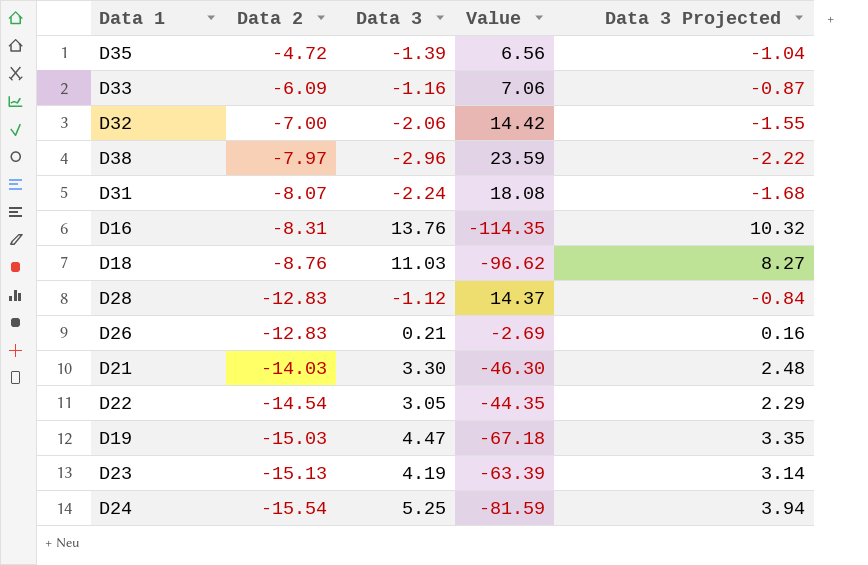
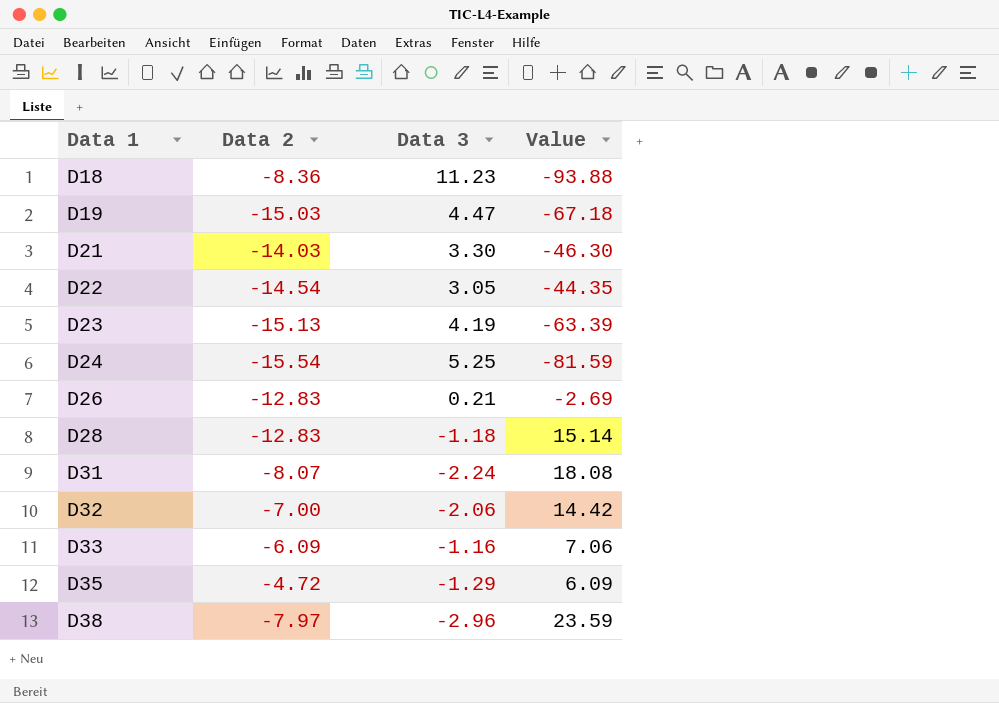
row order: Data 2 descending -> Data 1 ascending
column Data 3 Projected | formula: [Data 3] * 0.75 -> none
row D16: -8.31 | 13.76 | -114.35 | 10.32 -> none
D18 | Data 2: -8.76 -> -8.36
D18 | Data 3: 11.03 -> 11.23
D18 | Value: -96.62 -> -93.88
D28 | Data 3: -1.12 -> -1.18
D28 | Value: 14.37 -> 15.14
D35 | Data 3: -1.39 -> -1.29
D35 | Value: 6.56 -> 6.09

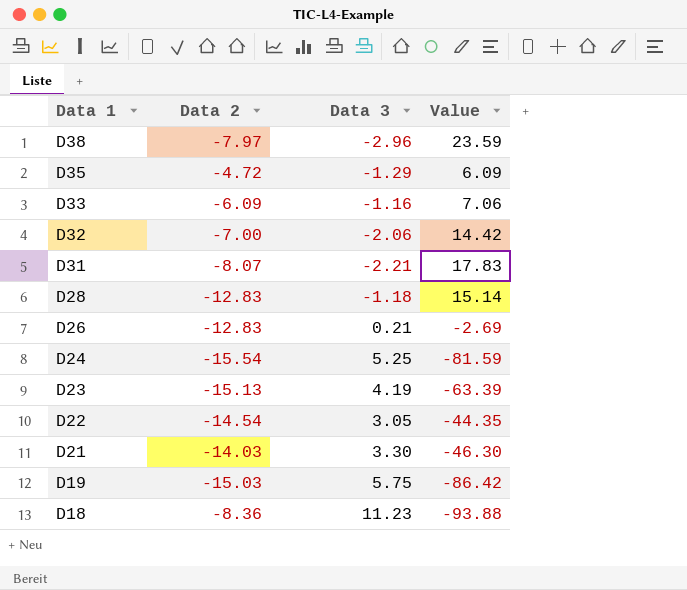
row order: Data 1 ascending -> Data 1 descending
D31 | Data 3: -2.24 -> -2.21
D31 | Value: 18.08 -> 17.83
D19 | Data 3: 4.47 -> 5.75
D19 | Value: -67.18 -> -86.42

